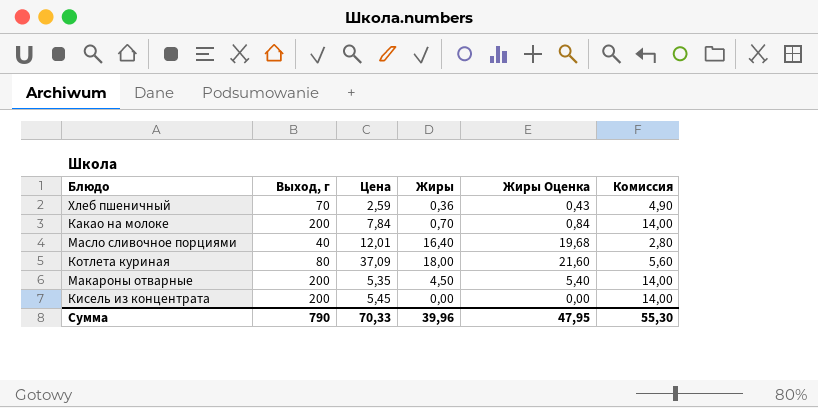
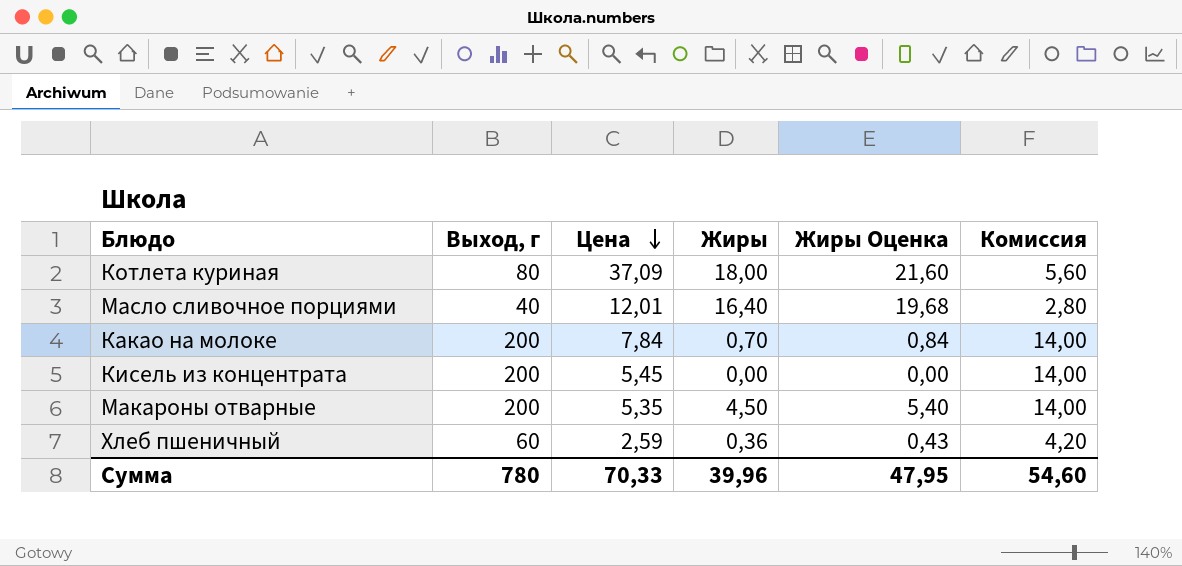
row order: none -> Цена descending
Хлеб пшеничный | Выход, г: 70 -> 60
Хлеб пшеничный | Комиссия: 4,90 -> 4,20
Сумма | Выход, г: 790 -> 780
Сумма | Комиссия: 55,30 -> 54,60

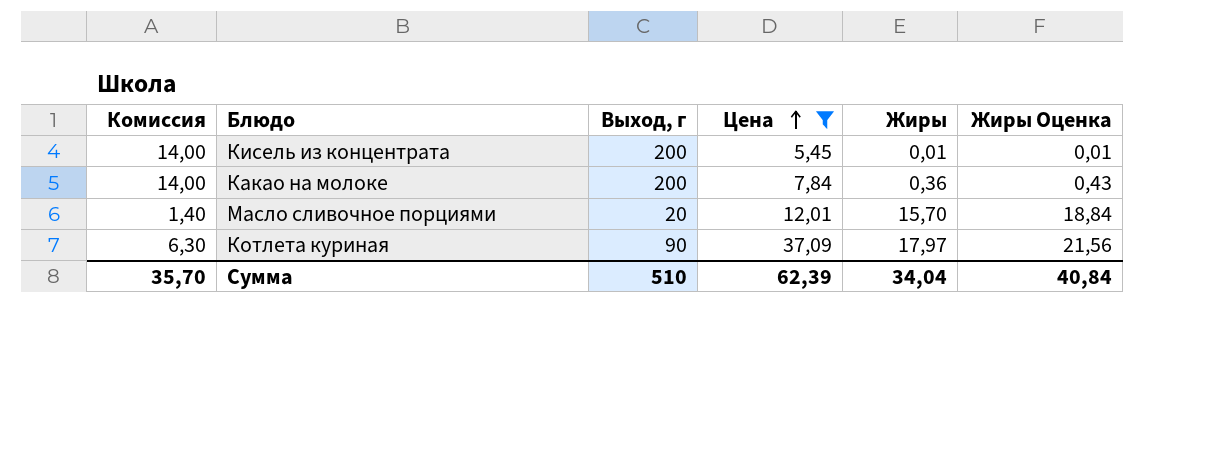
filter: none -> Цена >= 5,45
row order: Цена descending -> Цена ascending
column Комиссия | position: 6 -> 1
Кисель из концентрата | Жиры: 0,00 -> 0,01
Кисель из концентрата | Жиры Оценка: 0,00 -> 0,01
Какао на молоке | Жиры: 0,70 -> 0,36
Какао на молоке | Жиры Оценка: 0,84 -> 0,43
Масло сливочное порциями | Комиссия: 2,80 -> 1,40
Масло сливочное порциями | Выход, г: 40 -> 20
Масло сливочное порциями | Жиры: 16,40 -> 15,70
Масло сливочное порциями | Жиры Оценка: 19,68 -> 18,84
Котлета куриная | Комиссия: 5,60 -> 6,30
Котлета куриная | Выход, г: 80 -> 90
Котлета куриная | Жиры: 18,00 -> 17,97
Котлета куриная | Жиры Оценка: 21,60 -> 21,56
Сумма | Комиссия: 54,60 -> 35,70
Сумма | Выход, г: 780 -> 510
Сумма | Цена: 70,33 -> 62,39
Сумма | Жиры: 39,96 -> 34,04
Сумма | Жиры Оценка: 47,95 -> 40,84

